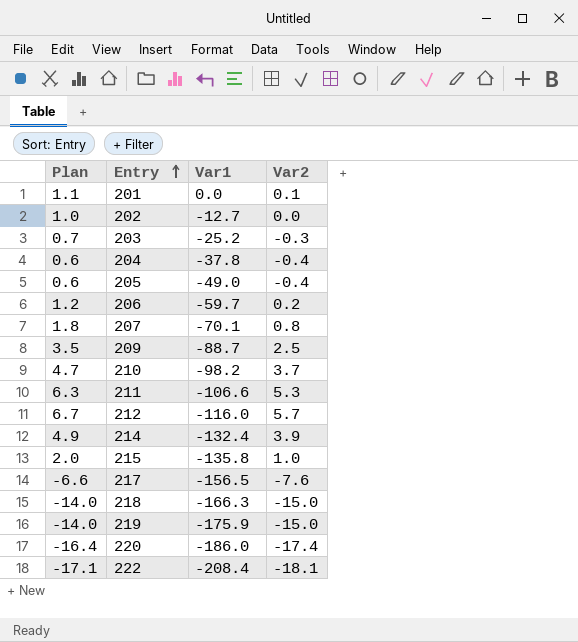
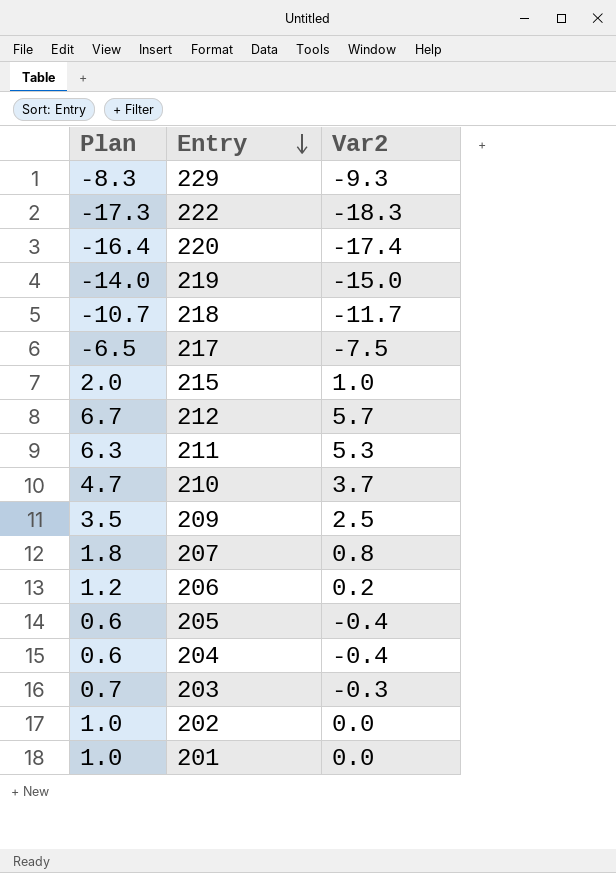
row order: Entry ascending -> Entry descending
column Var1 | position: 3 -> none
row 214: 4.9 | -132.4 | 3.9 -> none
row 229: none -> -8.3 | -9.3
222 | Plan: -17.1 -> -17.3
222 | Var2: -18.1 -> -18.3
218 | Plan: -14.0 -> -10.7
218 | Var2: -15.0 -> -11.7
217 | Plan: -6.6 -> -6.5
217 | Var2: -7.6 -> -7.5
201 | Plan: 1.1 -> 1.0
201 | Var2: 0.1 -> 0.0

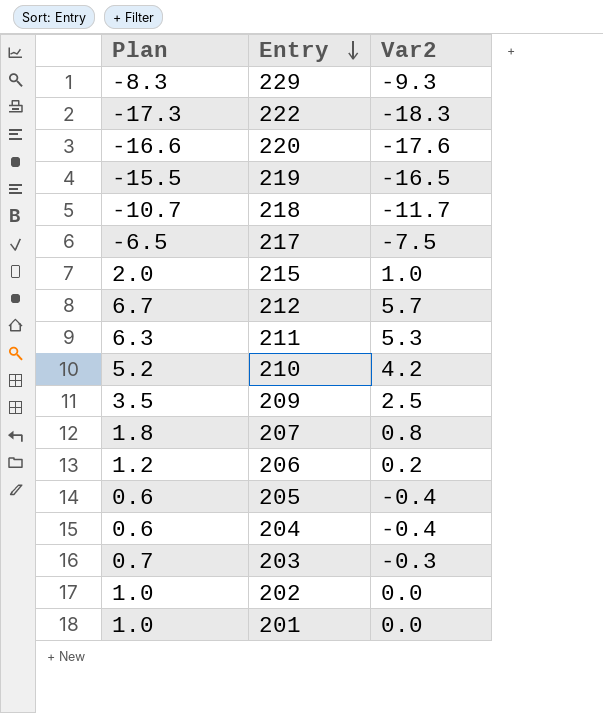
220 | Plan: -16.4 -> -16.6
220 | Var2: -17.4 -> -17.6
219 | Plan: -14.0 -> -15.5
219 | Var2: -15.0 -> -16.5
210 | Plan: 4.7 -> 5.2
210 | Var2: 3.7 -> 4.2

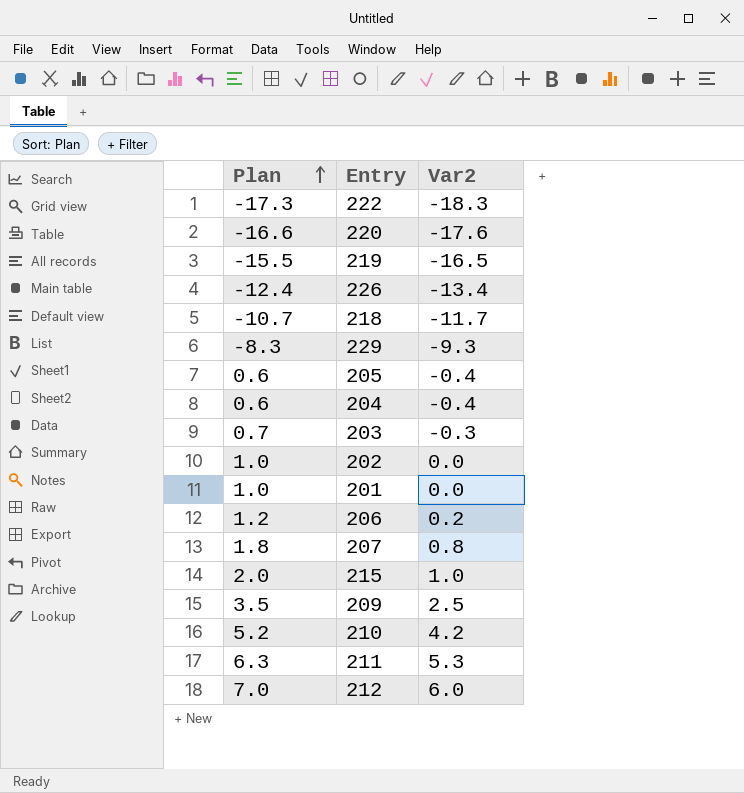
row order: Entry descending -> Plan ascending
row 217: -6.5 | -7.5 -> none
row 226: none -> -12.4 | -13.4
212 | Plan: 6.7 -> 7.0
212 | Var2: 5.7 -> 6.0

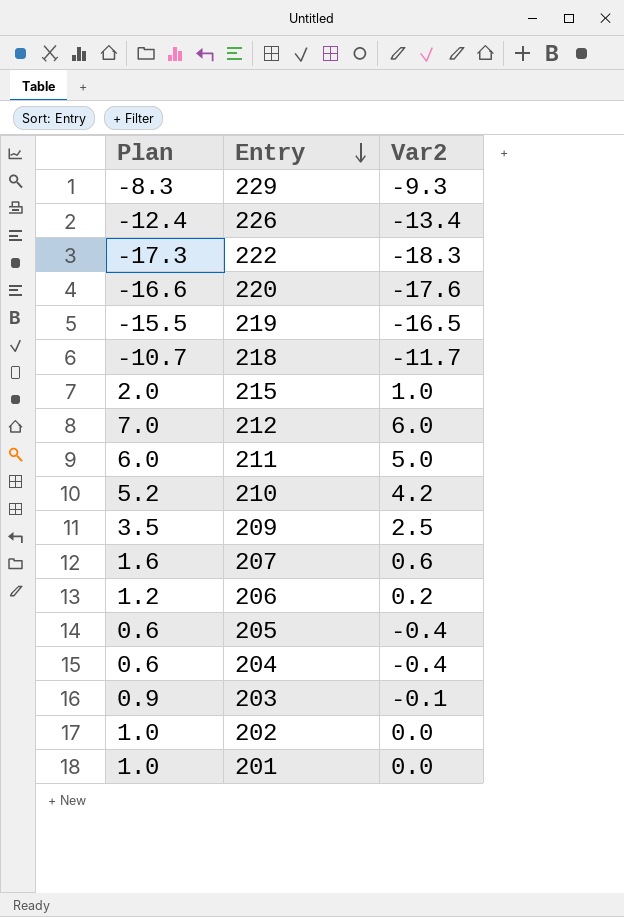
row order: Plan ascending -> Entry descending
211 | Plan: 6.3 -> 6.0
211 | Var2: 5.3 -> 5.0
207 | Plan: 1.8 -> 1.6
207 | Var2: 0.8 -> 0.6
203 | Plan: 0.7 -> 0.9
203 | Var2: -0.3 -> -0.1

